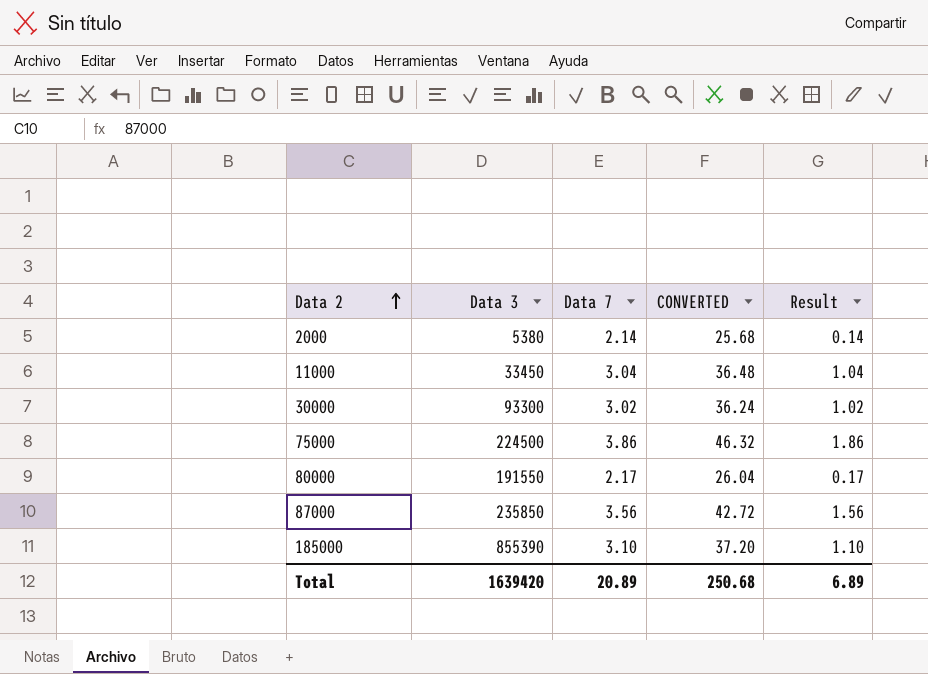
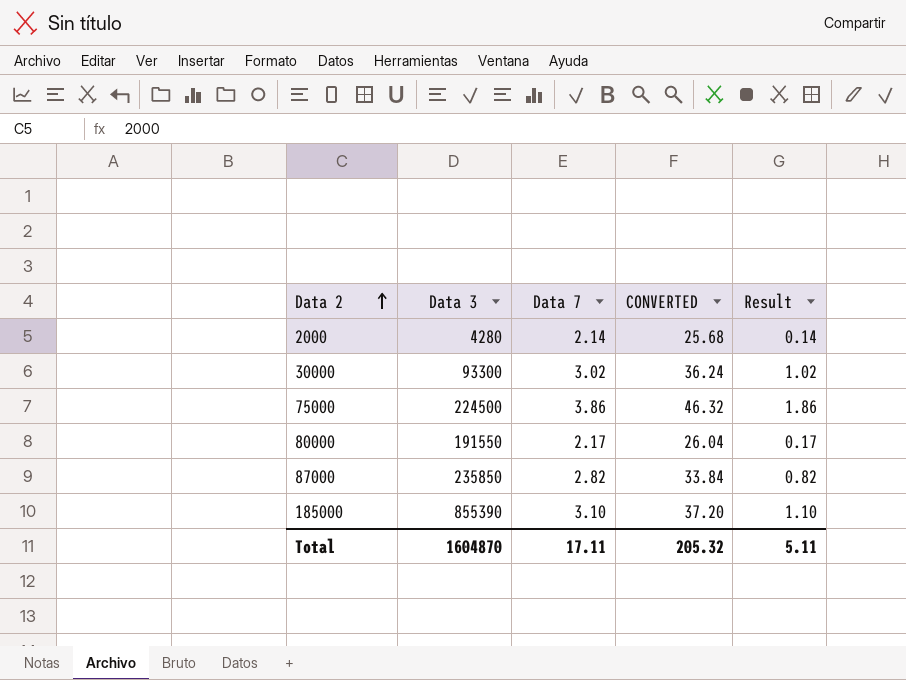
row 11000: 33450 | 3.04 | 36.48 | 1.04 -> none
2000 | Data 3: 5380 -> 4280
87000 | Data 7: 3.56 -> 2.82
87000 | CONVERTED: 42.72 -> 33.84
87000 | Result: 1.56 -> 0.82
Total | Data 3: 1639420 -> 1604870
Total | Data 7: 20.89 -> 17.11
Total | CONVERTED: 250.68 -> 205.32
Total | Result: 6.89 -> 5.11

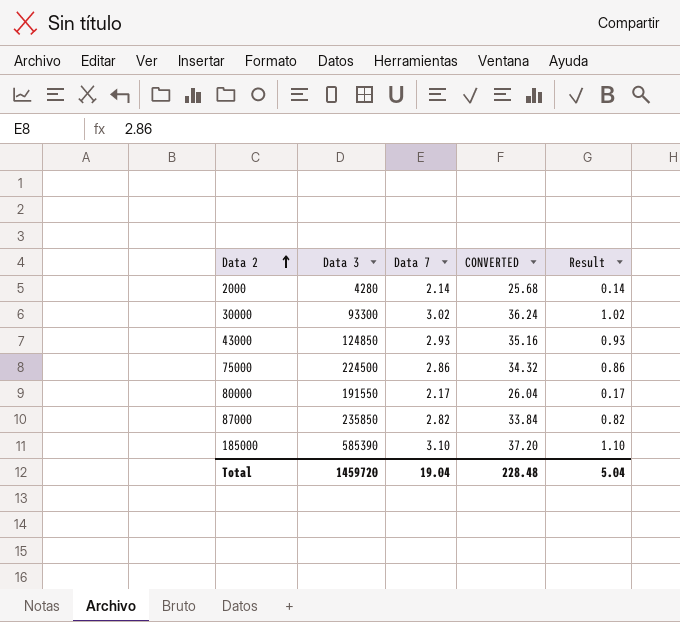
row 43000: none -> 124850 | 2.93 | 35.16 | 0.93
75000 | Data 7: 3.86 -> 2.86
75000 | CONVERTED: 46.32 -> 34.32
75000 | Result: 1.86 -> 0.86
185000 | Data 3: 855390 -> 585390
Total | Data 3: 1604870 -> 1459720
Total | Data 7: 17.11 -> 19.04
Total | CONVERTED: 205.32 -> 228.48
Total | Result: 5.11 -> 5.04

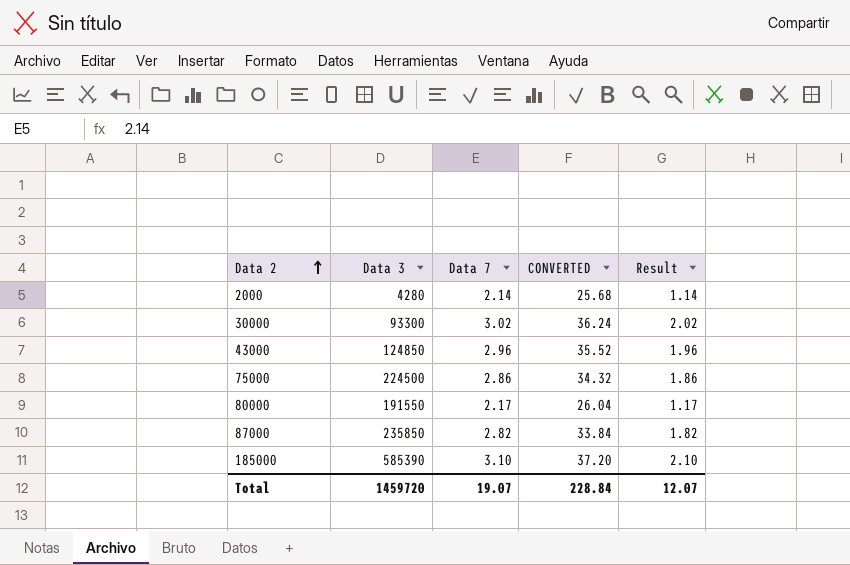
column Result | formula: [Data 7] - 2 -> [Data 7] - 1
43000 | Data 7: 2.93 -> 2.96
43000 | CONVERTED: 35.16 -> 35.52
Total | Data 7: 19.04 -> 19.07
Total | CONVERTED: 228.48 -> 228.84
Total | Result: 5.04 -> 12.07

